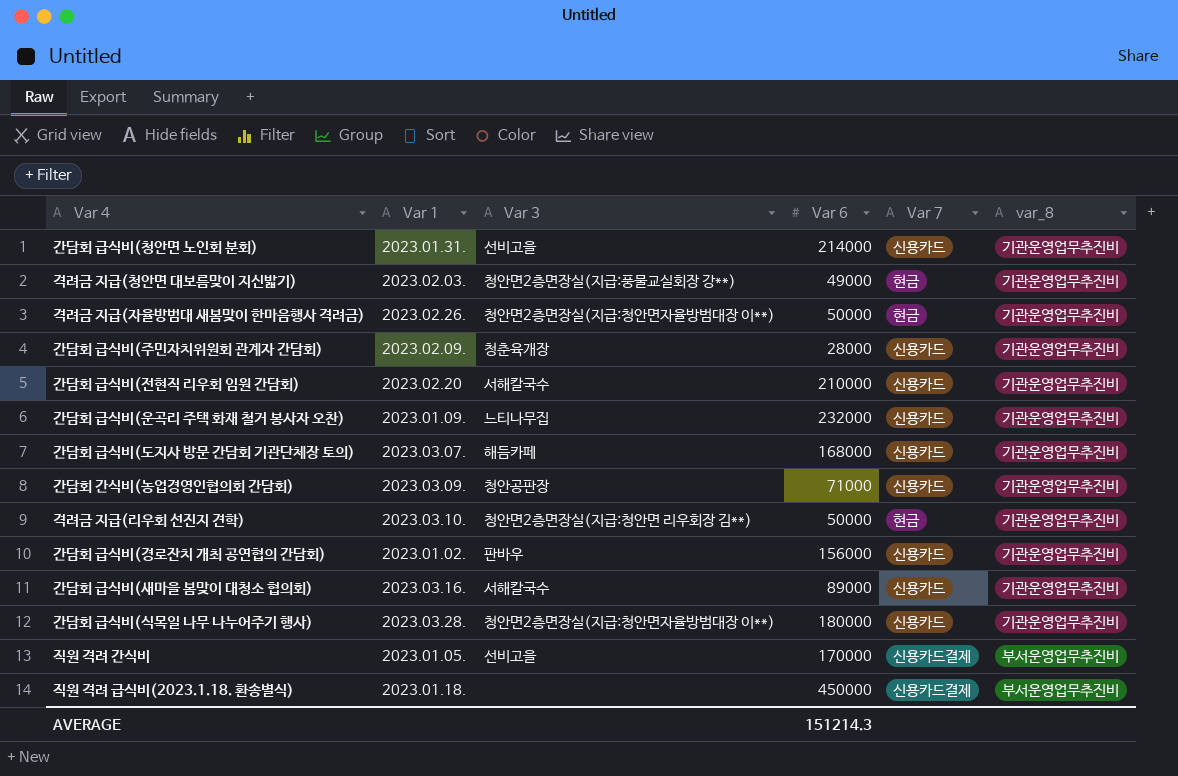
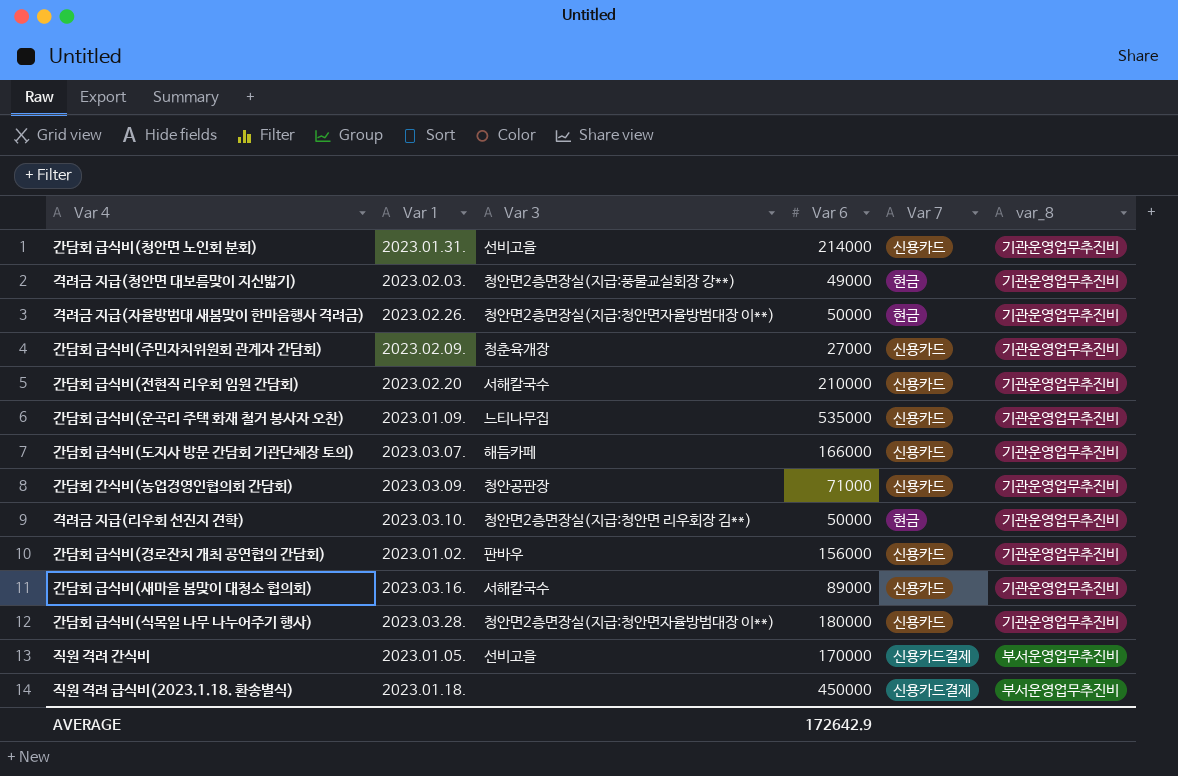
간담회 급식비(주민자치위원회 관계자 간담회) | Var 6: 28000 -> 27000
간담회 급식비(운곡리 주택 화재 철거 봉사자 오찬) | Var 6: 232000 -> 535000
간담회 급식비(도지사 방문 간담회 기관단체장 토의) | Var 6: 168000 -> 166000
AVERAGE | Var 6: 151214.3 -> 172642.9

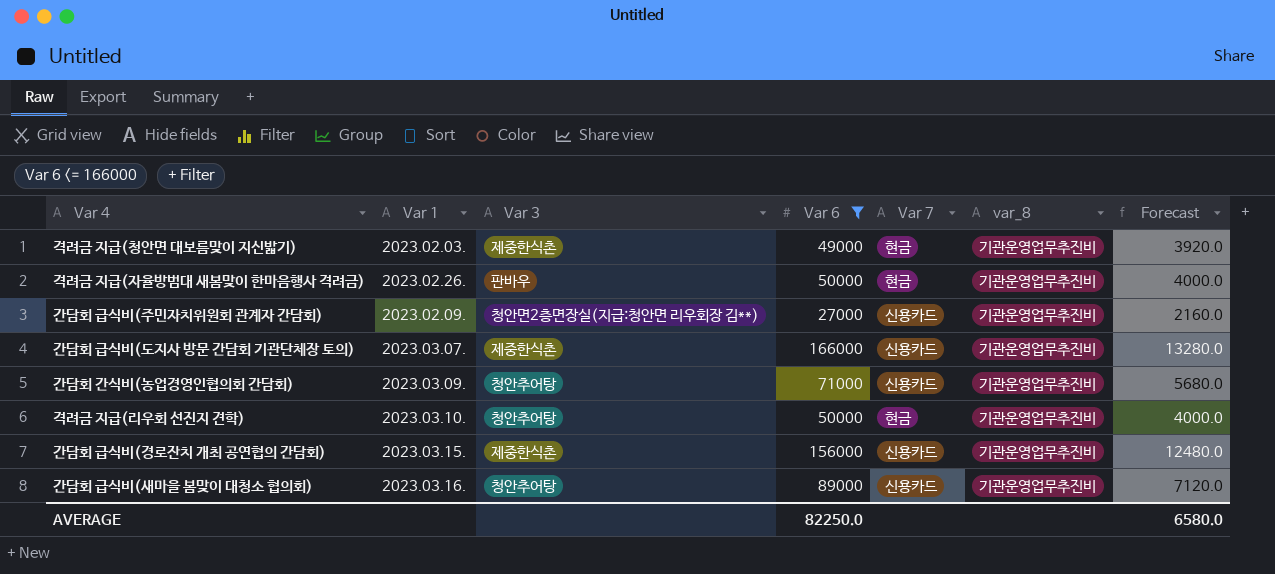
filter: none -> Var 6 <= 166000
column Forecast | formula: none -> [Var 6] * 0.08
격려금 지급(청안면 대보름맞이 지신밟기) | Var 3: 청안면2층면장실(지급:풍물교실회장 강**) -> 제중한식촌
격려금 지급(자율방범대 새봄맞이 한마음행사 격려금) | Var 3: 청안면2층면장실(지급:청안면자율방범대장 이**) -> 판바우
간담회 급식비(주민자치위원회 관계자 간담회) | Var 3: 청춘육개장 -> 청안면2층면장실(지급:청안면 리우회장 김**)
간담회 급식비(도지사 방문 간담회 기관단체장 토의) | Var 3: 해듬카페 -> 제중한식촌
간담회 간식비(농업경영인협의회 간담회) | Var 3: 청안공판장 -> 청안추어탕
격려금 지급(리우회 선진지 견학) | Var 3: 청안면2층면장실(지급:청안면 리우회장 김**) -> 청안추어탕
간담회 급식비(경로잔치 개최 공연협의 간담회) | Var 1: 2023.01.02. -> 2023.03.15.
간담회 급식비(경로잔치 개최 공연협의 간담회) | Var 3: 판바우 -> 제중한식촌
간담회 급식비(새마을 봄맞이 대청소 협의회) | Var 3: 서해칼국수 -> 청안추어탕
AVERAGE | Var 6: 172642.9 -> 82250.0

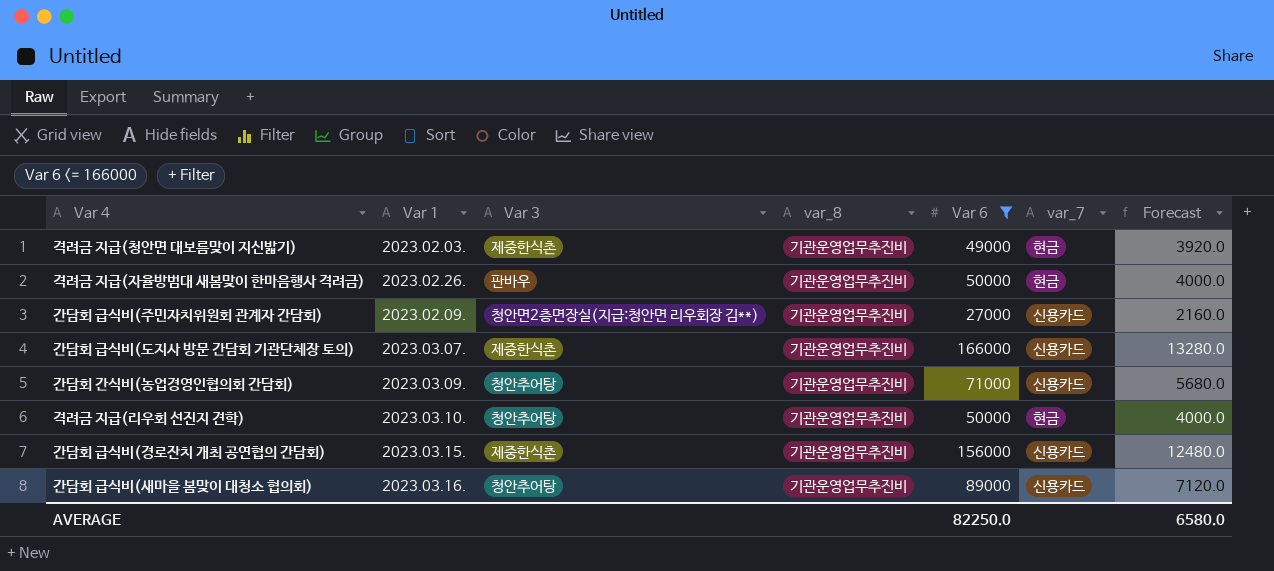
column var_8 | position: 6 -> 4
column name: Var 7 -> var_7

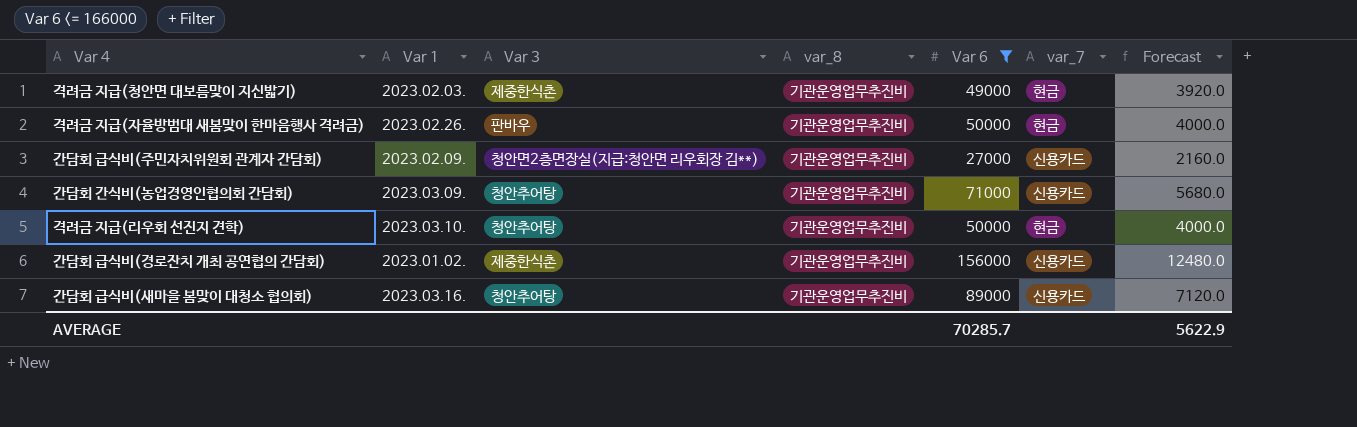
row 간담회 급식비(도지사 방문 간담회 기관단체장 토의): 2023.03.07. | 제중한식촌 | 기관운영업무추진비 | 166000 | 신용카드 | 13280.0 -> none
간담회 급식비(경로잔치 개최 공연협의 간담회) | Var 1: 2023.03.15. -> 2023.01.02.
AVERAGE | Var 6: 82250.0 -> 70285.7
AVERAGE | Forecast: 6580.0 -> 5622.9

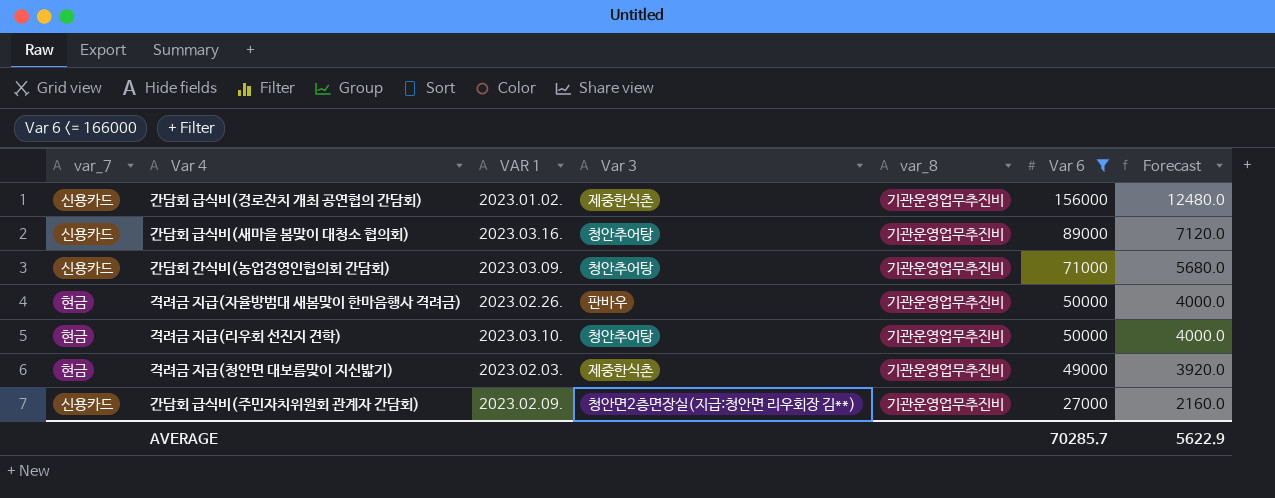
row order: none -> Var 6 descending
column var_7 | position: 6 -> 1
column name: Var 1 -> VAR 1

